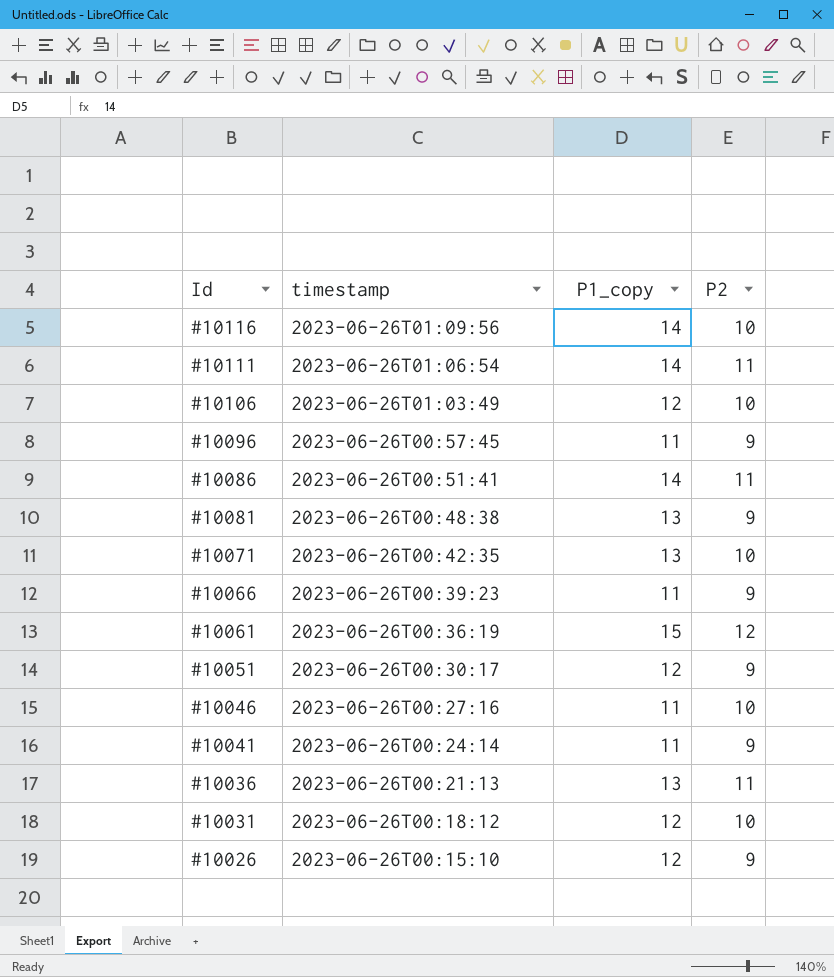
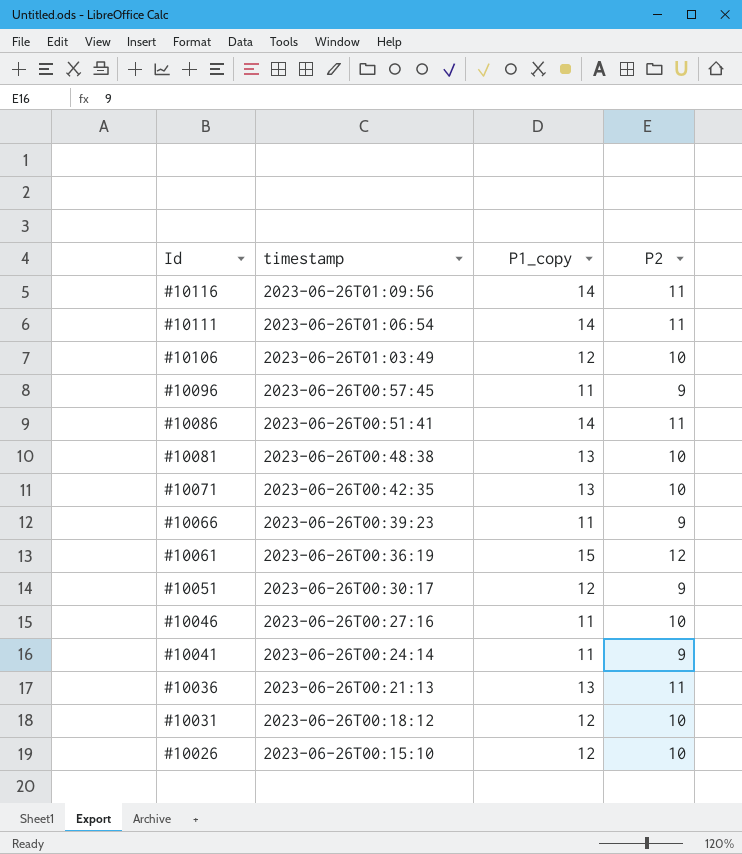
#10116 | P2: 10 -> 11
#10081 | P2: 9 -> 10
#10026 | P2: 9 -> 10

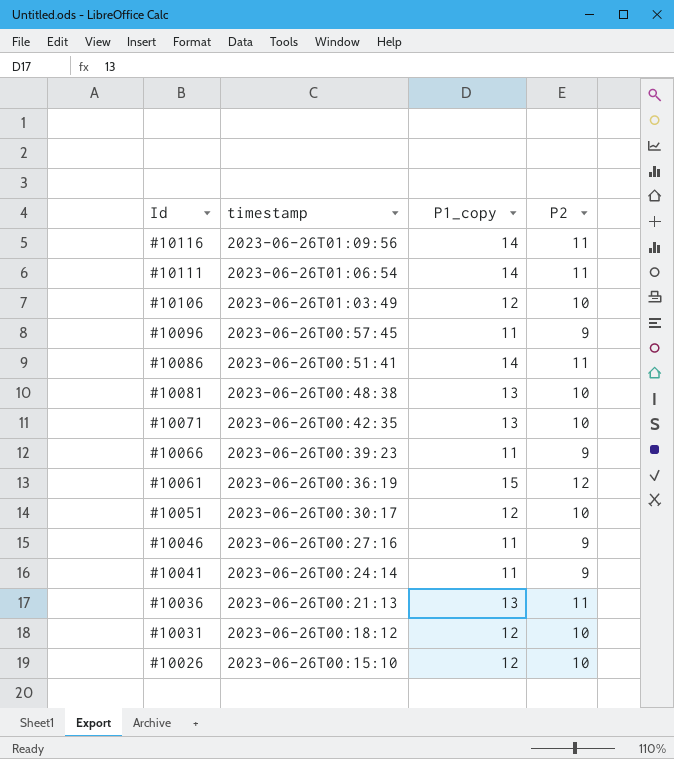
#10051 | P2: 9 -> 10
#10046 | P2: 10 -> 9

